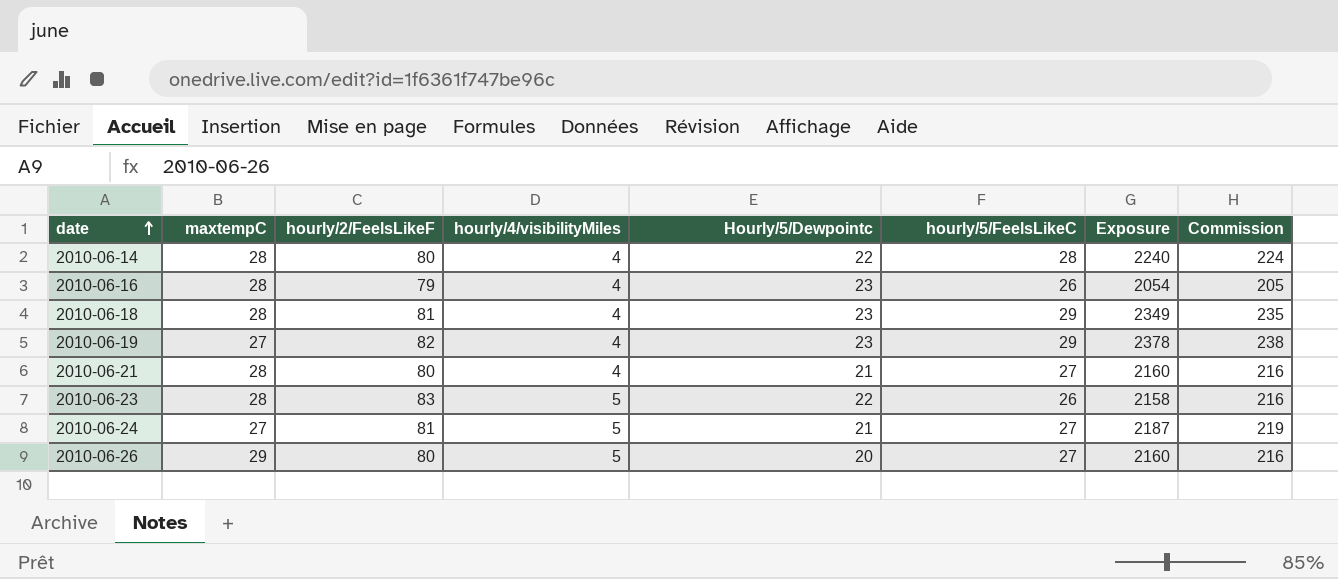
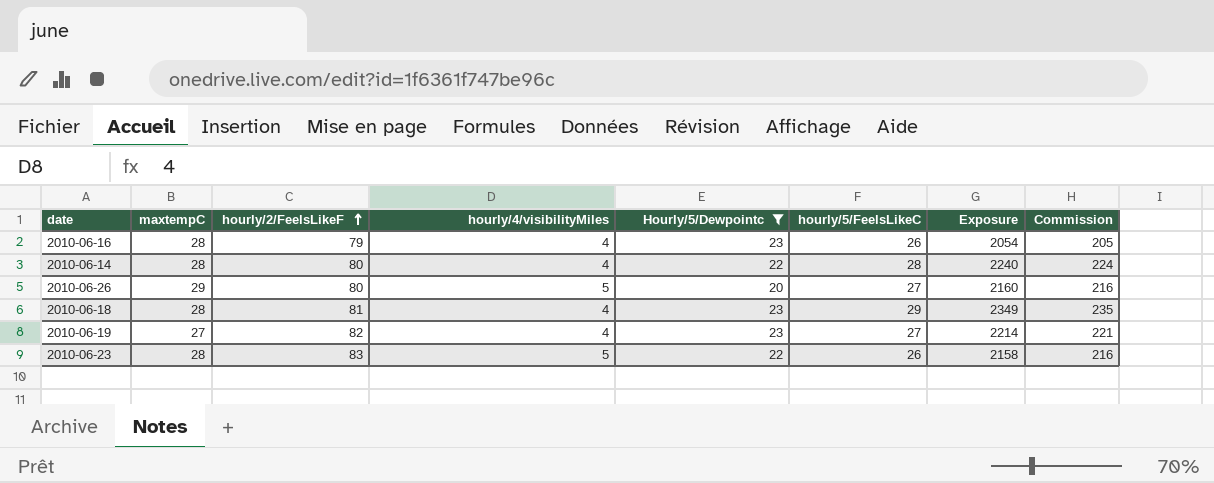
filter: none -> Hourly/5/Dewpointc != 21
row order: date ascending -> hourly/2/FeelsLikeF ascending
2010-06-19 | hourly/5/FeelsLikeC: 29 -> 27
2010-06-19 | Exposure: 2378 -> 2214
2010-06-19 | Commission: 238 -> 221

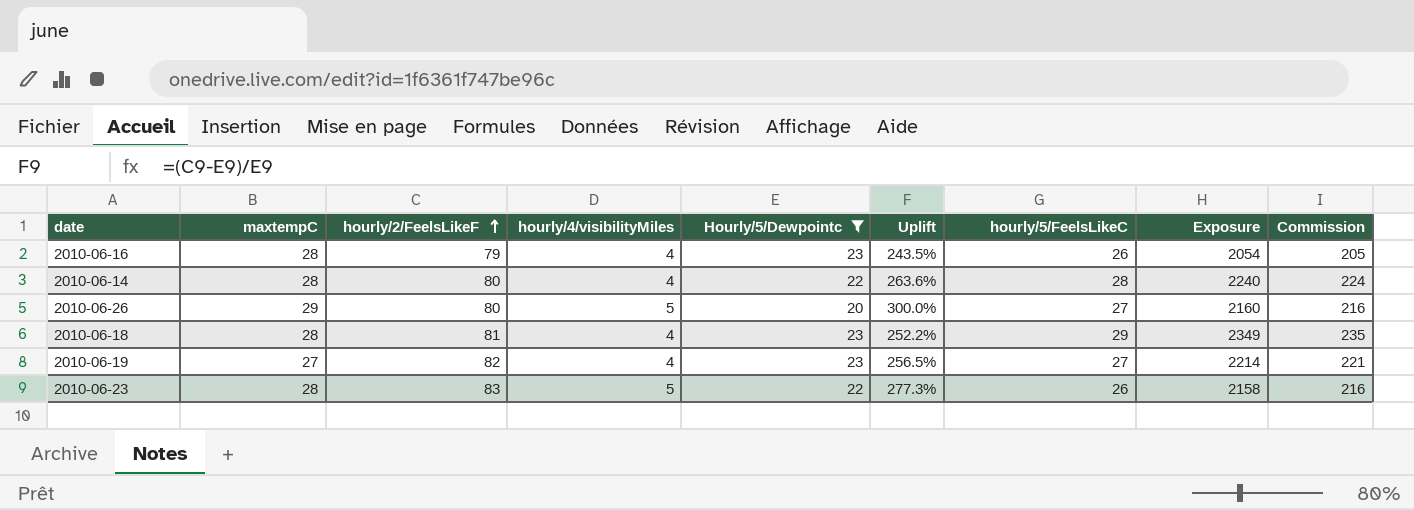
column Uplift | formula: none -> ([hourly/2/FeelsLikeF] - [Hourly/5/Dewpointc]) / [Hourly/5/Dewpointc]

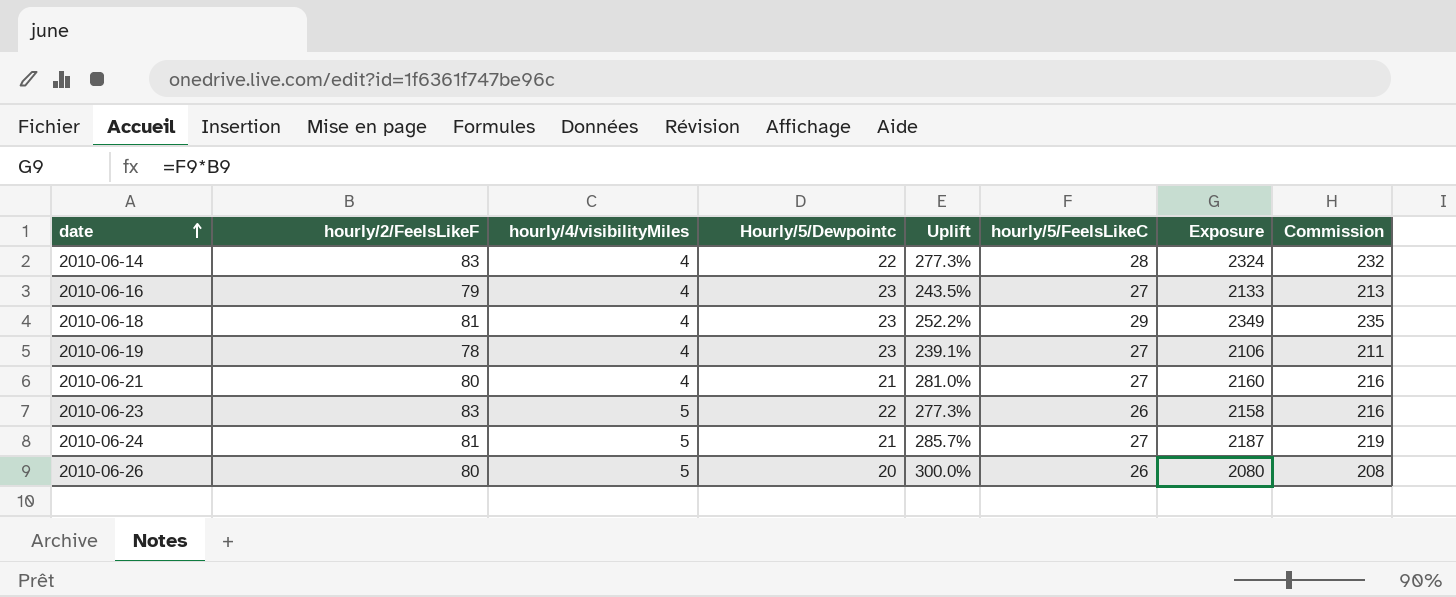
filter: Hourly/5/Dewpointc != 21 -> none
row order: hourly/2/FeelsLikeF ascending -> date ascending
column maxtempC | position: 2 -> none
2010-06-14 | hourly/2/FeelsLikeF: 80 -> 83
2010-06-14 | Uplift: 263.6% -> 277.3%
2010-06-14 | Exposure: 2240 -> 2324
2010-06-14 | Commission: 224 -> 232
2010-06-16 | hourly/5/FeelsLikeC: 26 -> 27
2010-06-16 | Exposure: 2054 -> 2133
2010-06-16 | Commission: 205 -> 213
2010-06-19 | hourly/2/FeelsLikeF: 82 -> 78
2010-06-19 | Uplift: 256.5% -> 239.1%
2010-06-19 | Exposure: 2214 -> 2106
2010-06-19 | Commission: 221 -> 211
2010-06-26 | hourly/5/FeelsLikeC: 27 -> 26
2010-06-26 | Exposure: 2160 -> 2080
2010-06-26 | Commission: 216 -> 208

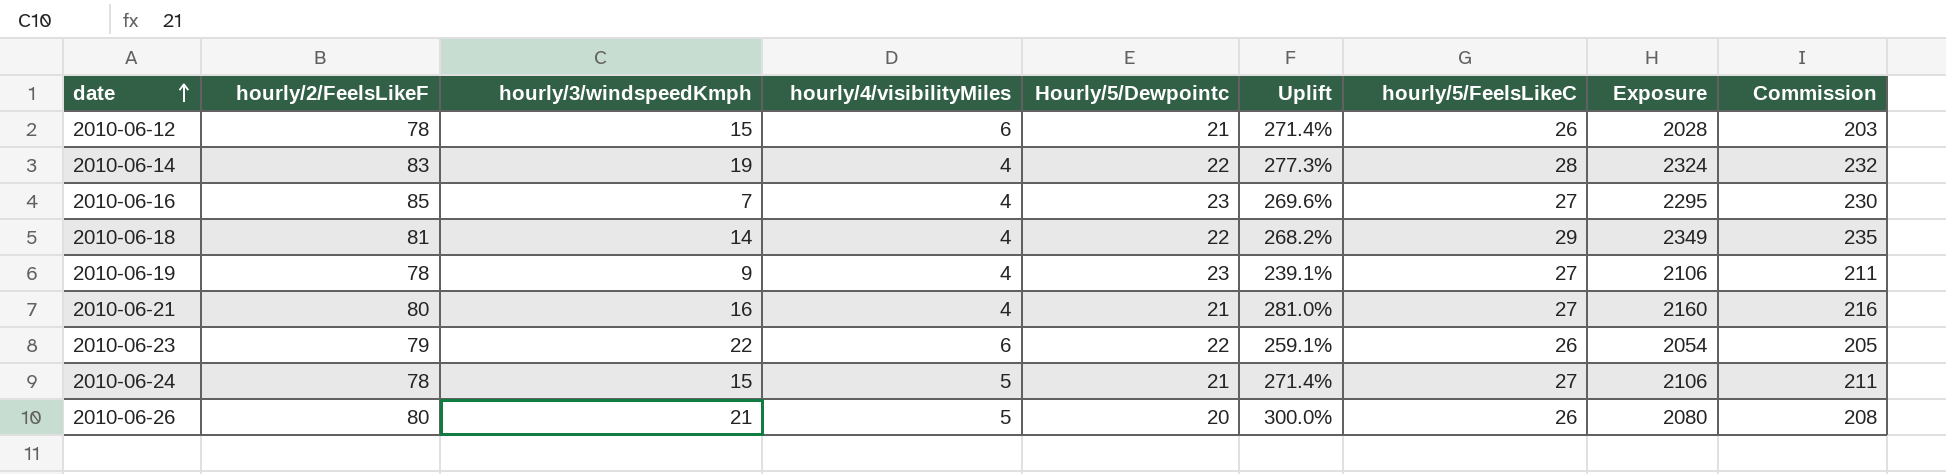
column hourly/3/windspeedKmph | position: none -> 3
row 2010-06-12: none -> 78 | 15 | 6 | 21 | 271.4% | 26 | 2028 | 203
2010-06-16 | hourly/2/FeelsLikeF: 79 -> 85
2010-06-16 | Uplift: 243.5% -> 269.6%
2010-06-16 | Exposure: 2133 -> 2295
2010-06-16 | Commission: 213 -> 230
2010-06-18 | Hourly/5/Dewpointc: 23 -> 22
2010-06-18 | Uplift: 252.2% -> 268.2%
2010-06-23 | hourly/2/FeelsLikeF: 83 -> 79
2010-06-23 | hourly/4/visibilityMiles: 5 -> 6
2010-06-23 | Uplift: 277.3% -> 259.1%
2010-06-23 | Exposure: 2158 -> 2054
2010-06-23 | Commission: 216 -> 205
2010-06-24 | hourly/2/FeelsLikeF: 81 -> 78
2010-06-24 | Uplift: 285.7% -> 271.4%
2010-06-24 | Exposure: 2187 -> 2106
2010-06-24 | Commission: 219 -> 211

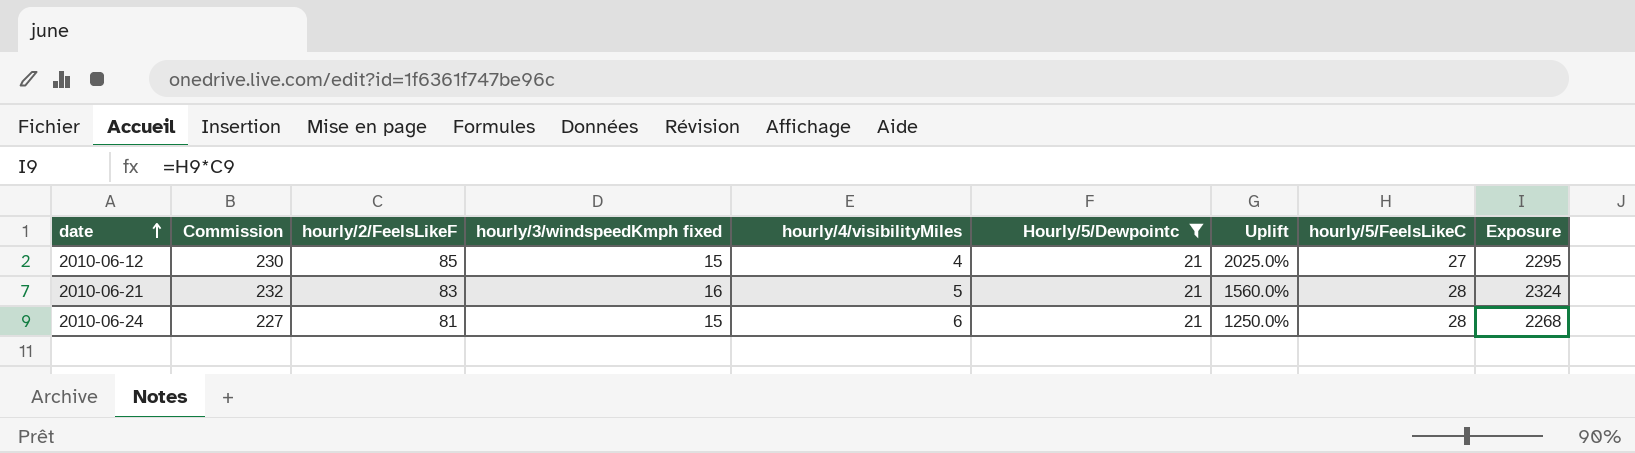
filter: none -> Hourly/5/Dewpointc = 21
column Commission | position: 9 -> 2
column name: hourly/3/windspeedKmph -> hourly/3/windspeedKmph fixed
column Uplift | formula: ([hourly/2/FeelsLikeF] - [Hourly/5/Dewpointc]) / [Hourly/5/Dewpointc] -> ([hourly/2/FeelsLikeF] - [hourly/4/visibilityMiles]) / [hourly/4/visibilityMiles]
2010-06-12 | Commission: 203 -> 230
2010-06-12 | hourly/2/FeelsLikeF: 78 -> 85
2010-06-12 | hourly/4/visibilityMiles: 6 -> 4
2010-06-12 | hourly/5/FeelsLikeC: 26 -> 27
2010-06-12 | Exposure: 2028 -> 2295
2010-06-21 | Commission: 216 -> 232
2010-06-21 | hourly/2/FeelsLikeF: 80 -> 83
2010-06-21 | hourly/4/visibilityMiles: 4 -> 5
2010-06-21 | hourly/5/FeelsLikeC: 27 -> 28
2010-06-21 | Exposure: 2160 -> 2324
2010-06-24 | Commission: 211 -> 227
2010-06-24 | hourly/2/FeelsLikeF: 78 -> 81
2010-06-24 | hourly/4/visibilityMiles: 5 -> 6
2010-06-24 | hourly/5/FeelsLikeC: 27 -> 28
2010-06-24 | Exposure: 2106 -> 2268

